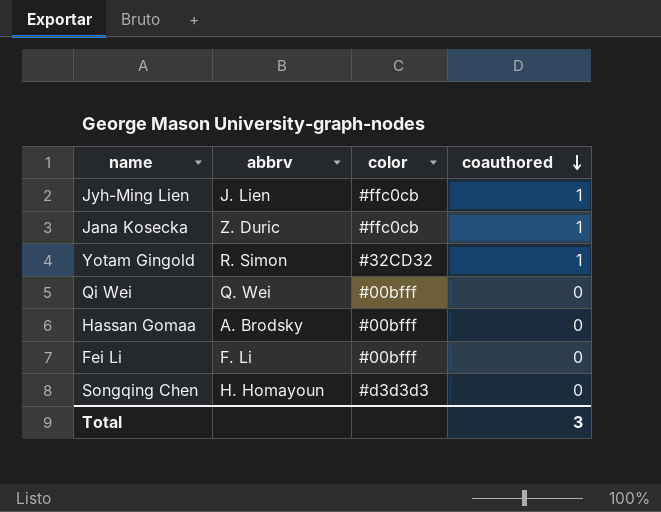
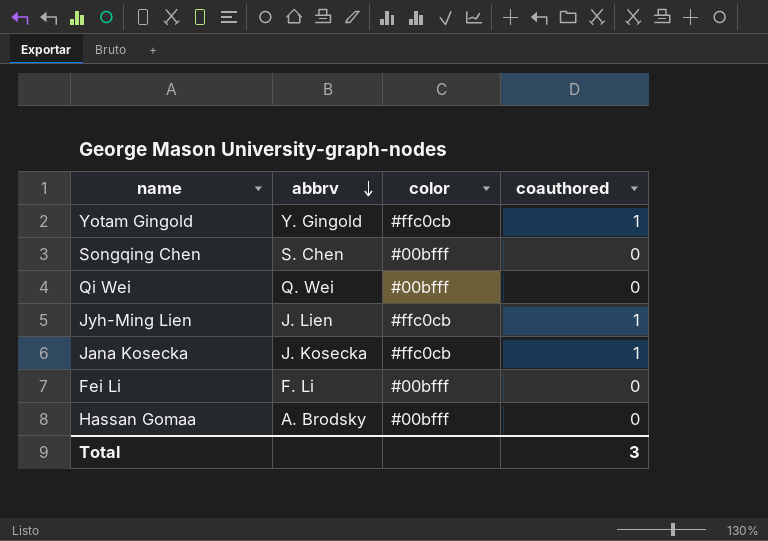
row order: coauthored descending -> abbrv descending
Yotam Gingold | abbrv: R. Simon -> Y. Gingold
Yotam Gingold | color: #32CD32 -> #ffc0cb
Songqing Chen | abbrv: H. Homayoun -> S. Chen
Songqing Chen | color: #d3d3d3 -> #00bfff
Jana Kosecka | abbrv: Z. Duric -> J. Kosecka

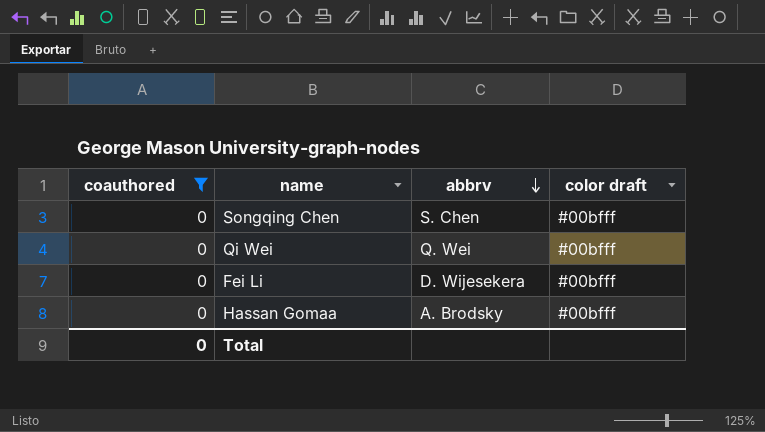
filter: none -> coauthored = 0
column coauthored | position: 4 -> 1
column name: color -> color draft
Fei Li | abbrv: F. Li -> D. Wijesekera
Total | coauthored: 3 -> 0

